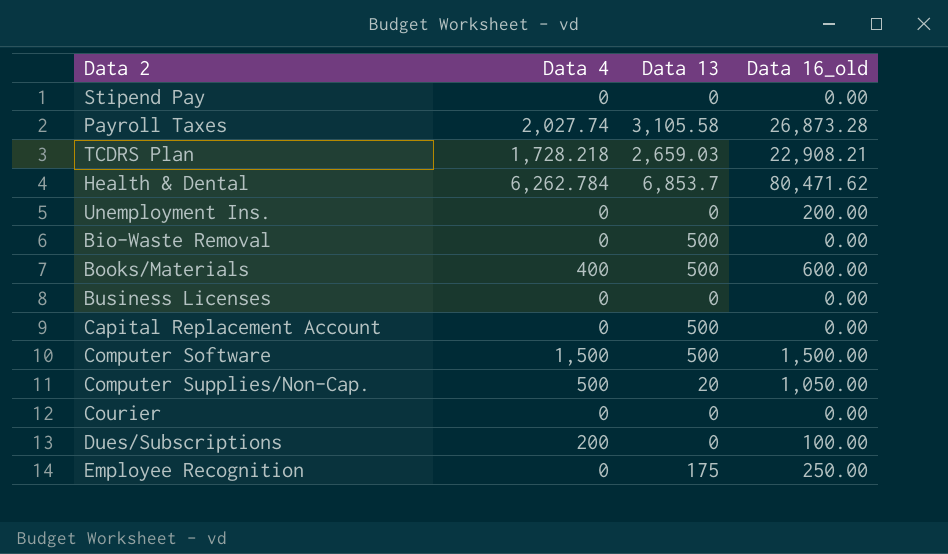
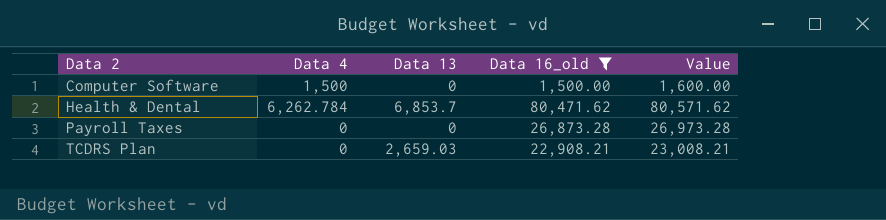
filter: none -> Data 16_old >= 1,500.00
row order: none -> Data 2 ascending
column Value | formula: none -> [Data 16_old] + 100
Computer Software | Data 13: 500 -> 0
Payroll Taxes | Data 4: 2,027.74 -> 0
Payroll Taxes | Data 13: 3,105.58 -> 0
TCDRS Plan | Data 4: 1,728.218 -> 0

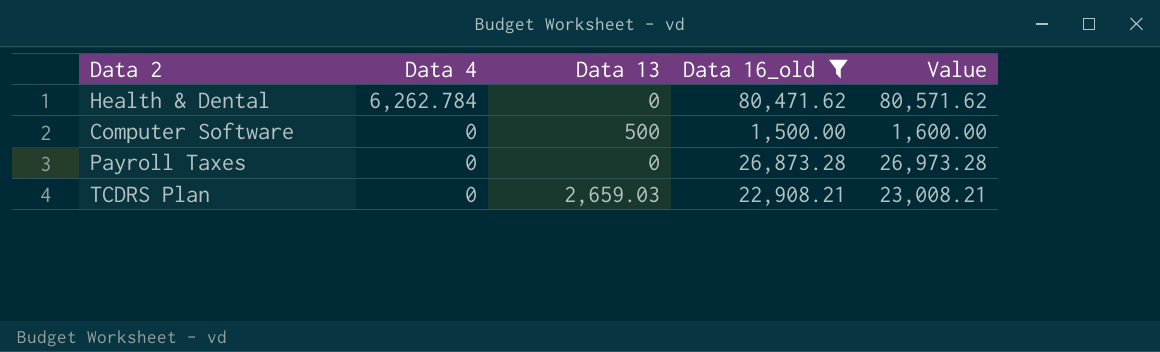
row order: Data 2 ascending -> Data 4 descending
Health & Dental | Data 13: 6,853.7 -> 0
Computer Software | Data 4: 1,500 -> 0
Computer Software | Data 13: 0 -> 500

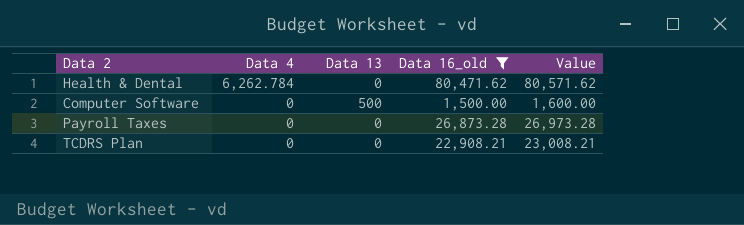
TCDRS Plan | Data 13: 2,659.03 -> 0

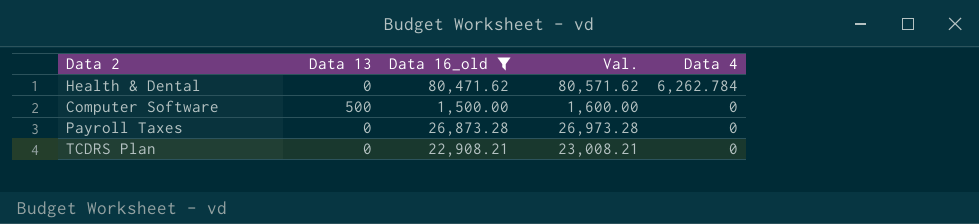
column name: Value -> Val.
column Data 4 | position: 2 -> 5

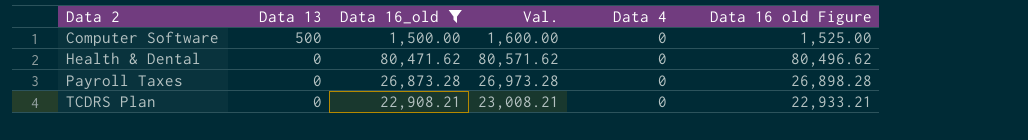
row order: Data 4 descending -> Data 2 ascending
column Data 16 old Figure | formula: none -> [Data 16_old] + 25
Health & Dental | Data 4: 6,262.784 -> 0

